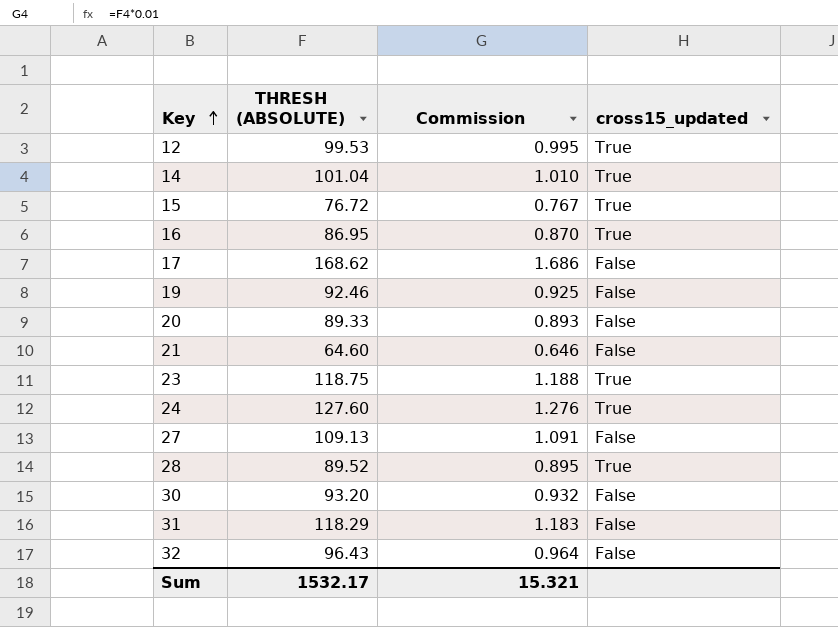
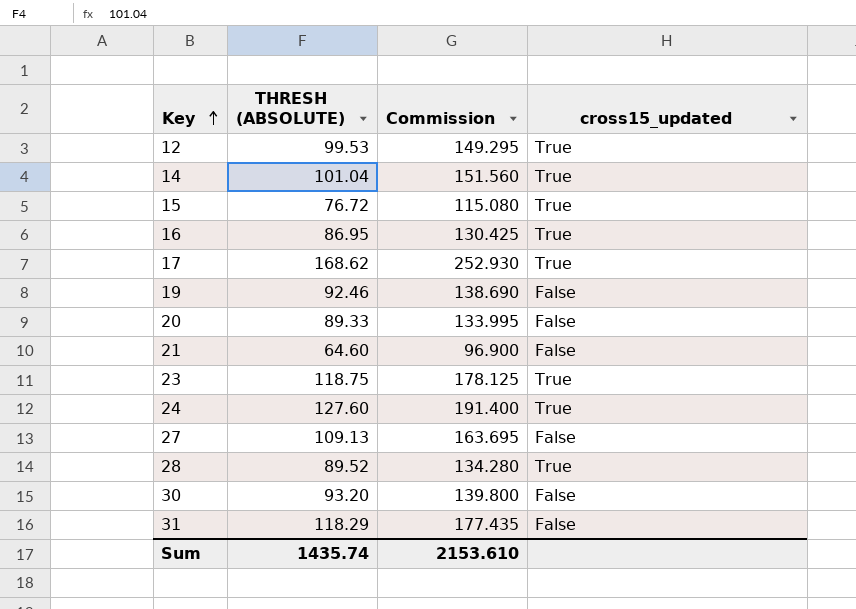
column Commission | formula: [THRESH (ABSOLUTE)] * 0.01 -> [THRESH (ABSOLUTE)] * 1.5
row 32: 96.43 | 0.964 | False -> none
17 | cross15_updated: False -> True
Sum | THRESH (ABSOLUTE): 1532.17 -> 1435.74
Sum | Commission: 15.321 -> 2153.610

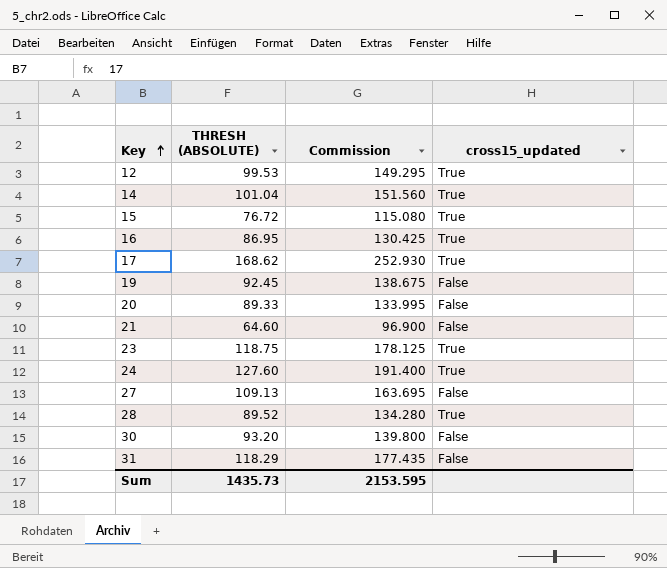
19 | THRESH (ABSOLUTE): 92.46 -> 92.45
19 | Commission: 138.690 -> 138.675
Sum | THRESH (ABSOLUTE): 1435.74 -> 1435.73
Sum | Commission: 2153.610 -> 2153.595

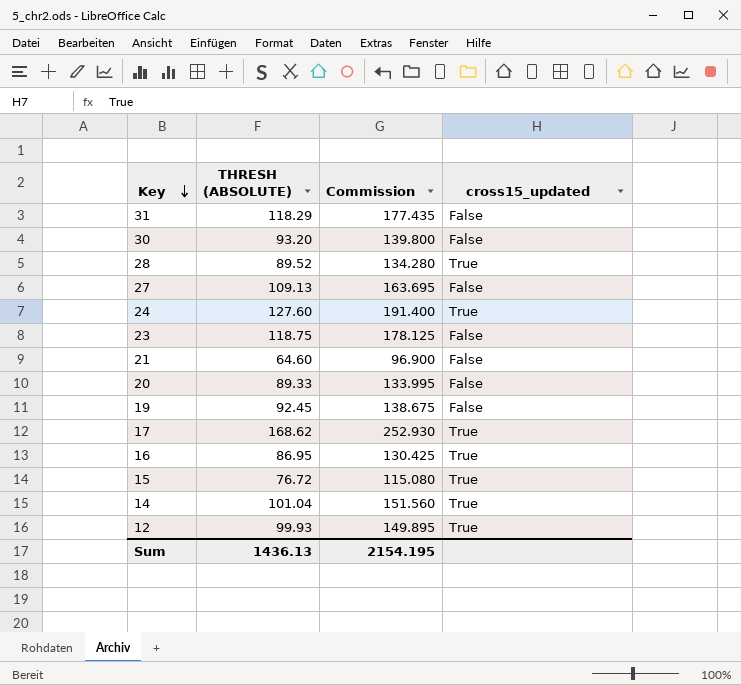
row order: Key ascending -> Key descending
23 | cross15_updated: True -> False
12 | THRESH (ABSOLUTE): 99.53 -> 99.93
12 | Commission: 149.295 -> 149.895
Sum | THRESH (ABSOLUTE): 1435.73 -> 1436.13
Sum | Commission: 2153.595 -> 2154.195

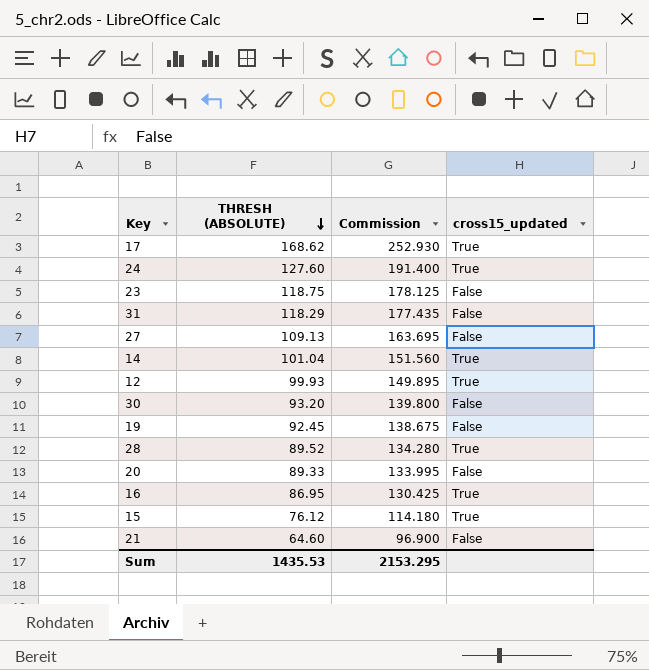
row order: Key descending -> THRESH (ABSOLUTE) descending
15 | THRESH (ABSOLUTE): 76.72 -> 76.12
15 | Commission: 115.080 -> 114.180
Sum | THRESH (ABSOLUTE): 1436.13 -> 1435.53
Sum | Commission: 2154.195 -> 2153.295

